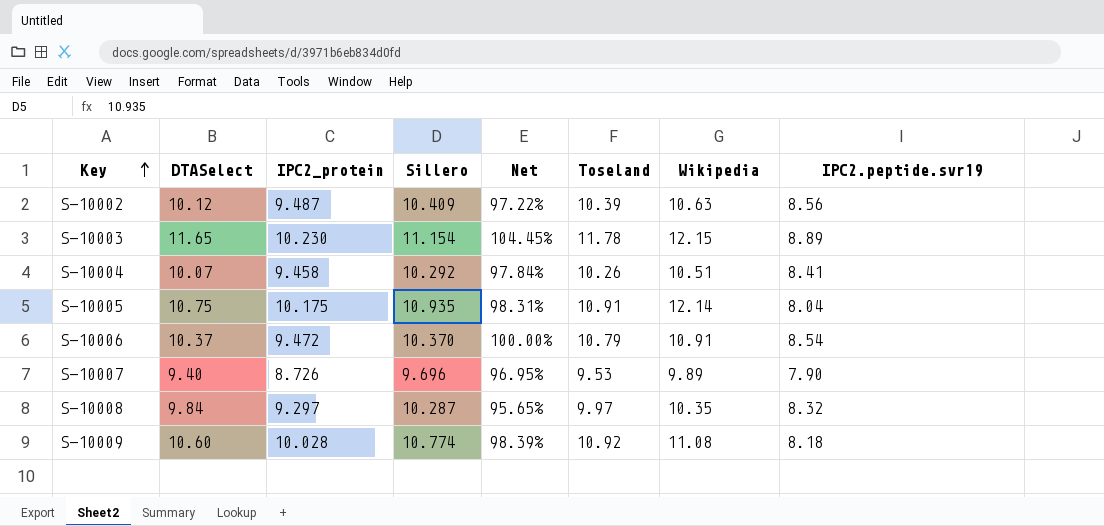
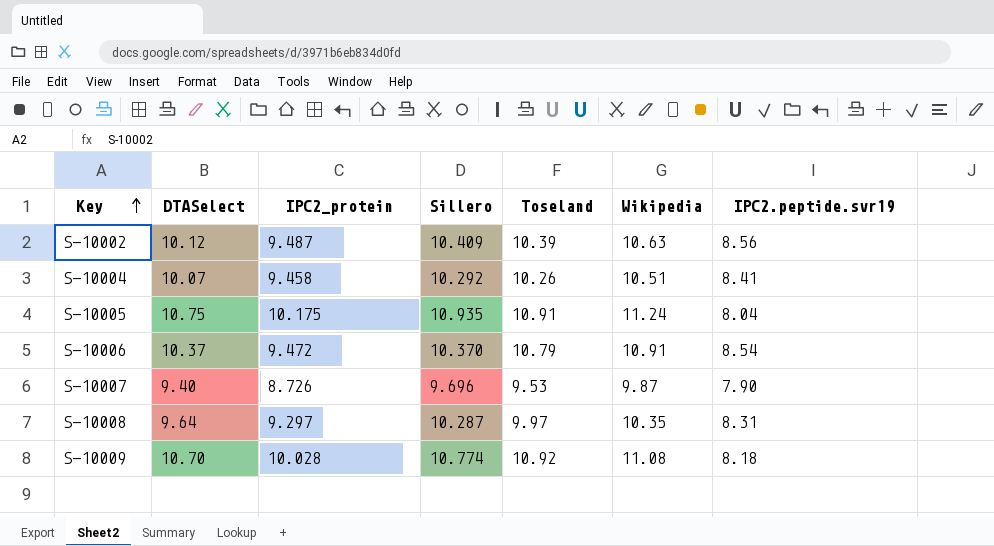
column Net | formula: [DTASelect] / [Sillero] -> none
row S-10003: 11.65 | 10.230 | 11.154 | 104.45% | 11.78 | 12.15 | 8.89 -> none
S-10005 | Wikipedia: 12.14 -> 11.24
S-10007 | Wikipedia: 9.89 -> 9.87
S-10008 | DTASelect: 9.84 -> 9.64
S-10008 | IPC2.peptide.svr19: 8.32 -> 8.31
S-10009 | DTASelect: 10.60 -> 10.70

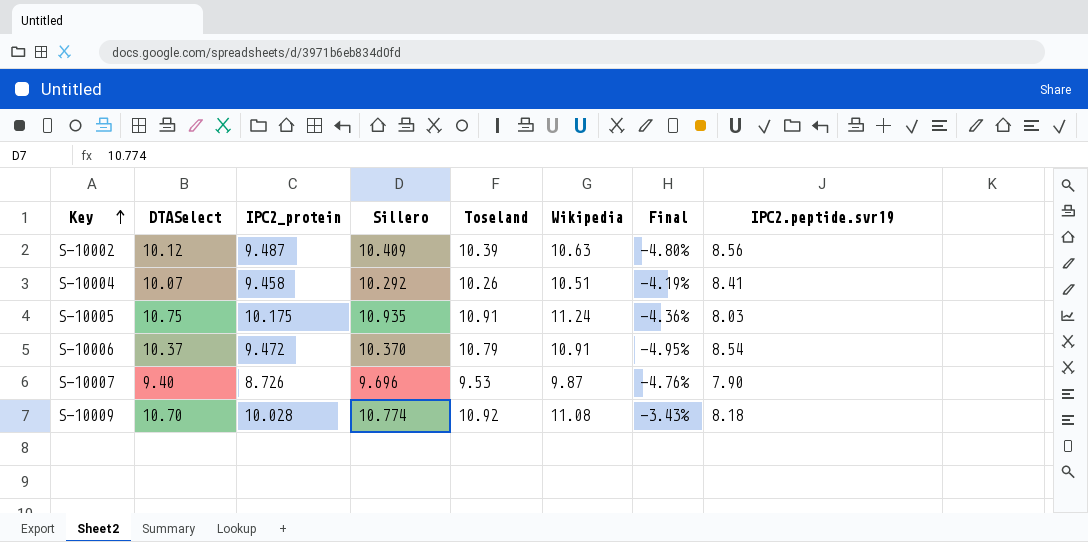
column Final | formula: none -> ([DTASelect] - [Wikipedia]) / [Wikipedia]
row S-10008: 9.64 | 9.297 | 10.287 | 9.97 | 10.35 | 8.31 -> none
S-10005 | IPC2.peptide.svr19: 8.04 -> 8.03

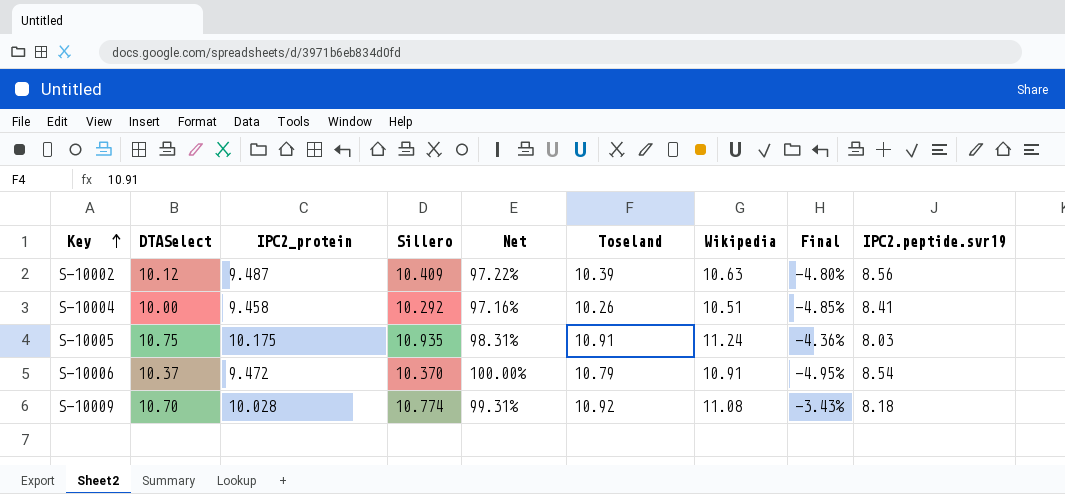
column Net | formula: none -> [DTASelect] / [Sillero]
row S-10007: 9.40 | 8.726 | 9.696 | 9.53 | 9.87 | -4.76% | 7.90 -> none
S-10004 | DTASelect: 10.07 -> 10.00
S-10004 | Final: -4.19% -> -4.85%

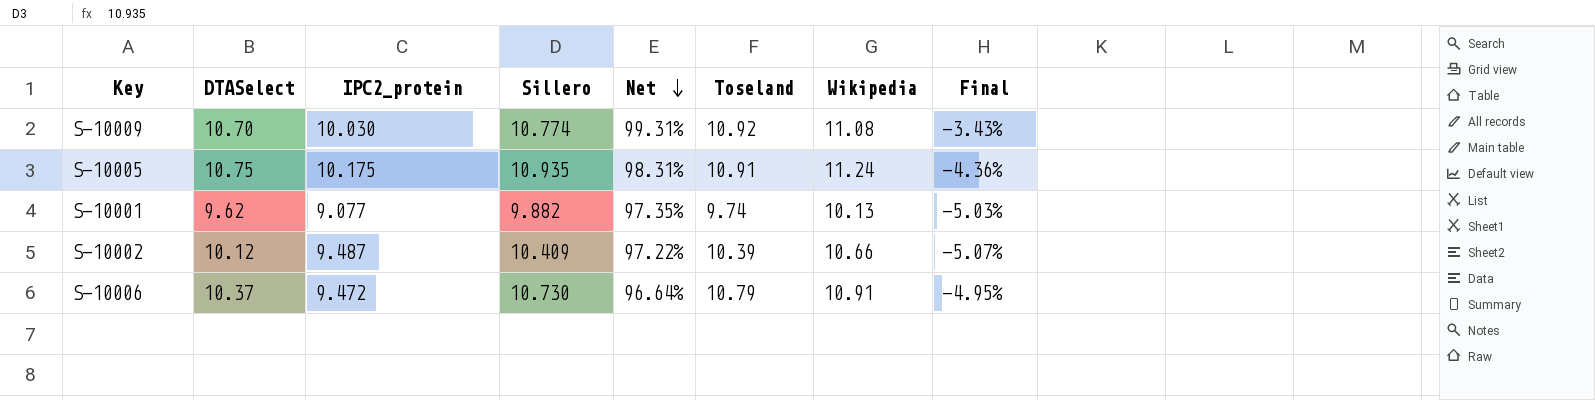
row order: Key ascending -> Net descending
column IPC2.peptide.svr19 | position: 9 -> none
row S-10004: 10.00 | 9.458 | 10.292 | 97.16% | 10.26 | 10.51 | -4.85% | 8.41 -> none
S-10009 | IPC2_protein: 10.028 -> 10.030
row S-10001: none -> 9.62 | 9.077 | 9.882 | 97.35% | 9.74 | 10.13 | -5.03%
S-10002 | Wikipedia: 10.63 -> 10.66
S-10002 | Final: -4.80% -> -5.07%
S-10006 | Sillero: 10.370 -> 10.730
S-10006 | Net: 100.00% -> 96.64%

